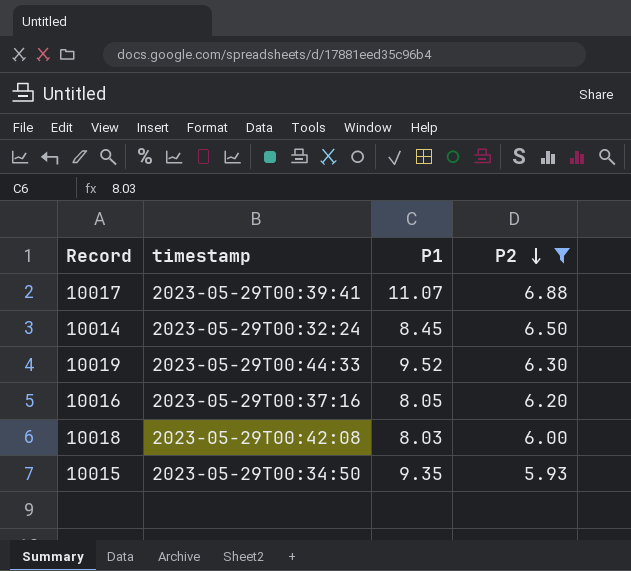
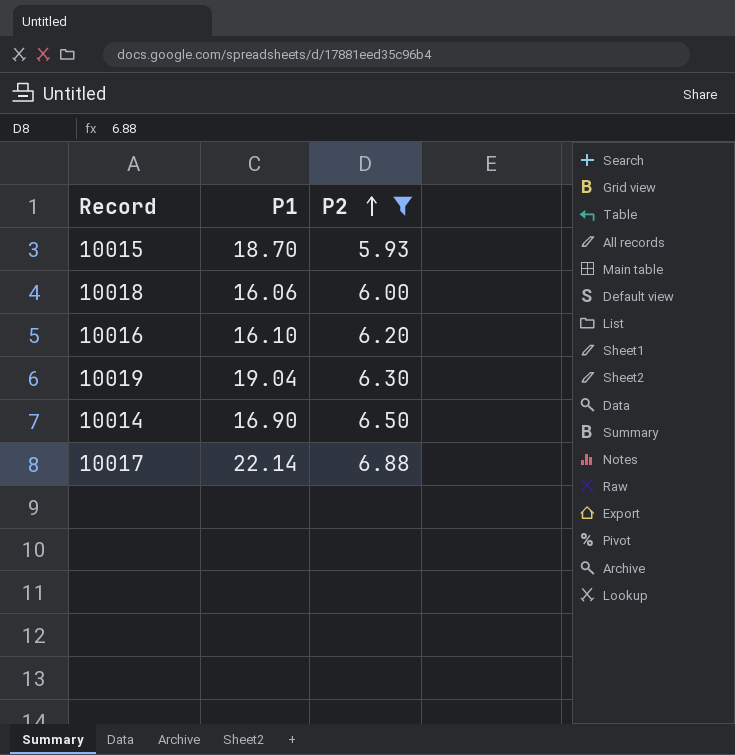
row order: P2 descending -> P2 ascending
column timestamp | position: 2 -> none
10015 | P1: 9.35 -> 18.70
10018 | P1: 8.03 -> 16.06
10016 | P1: 8.05 -> 16.10
10019 | P1: 9.52 -> 19.04
10014 | P1: 8.45 -> 16.90
10017 | P1: 11.07 -> 22.14

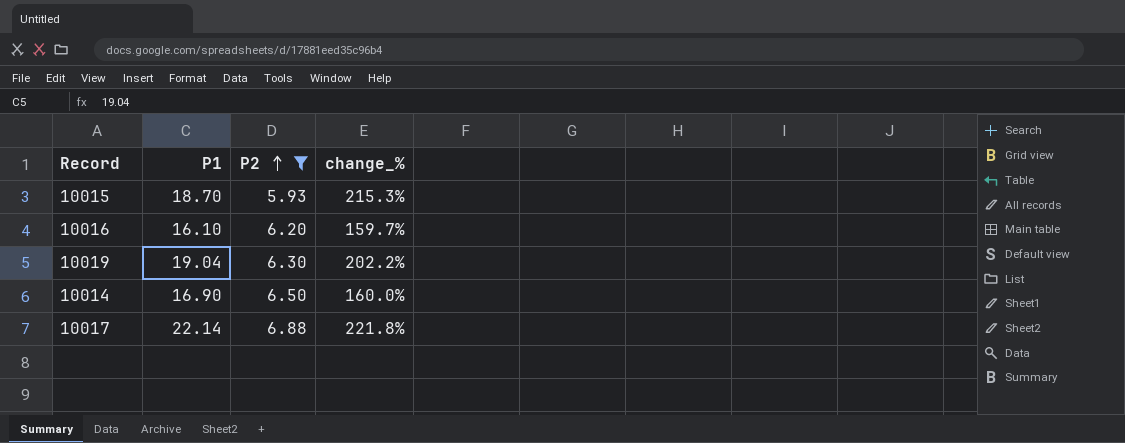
column change_% | formula: none -> ([P1] - [P2]) / [P2]
row 10018: 16.06 | 6.00 -> none

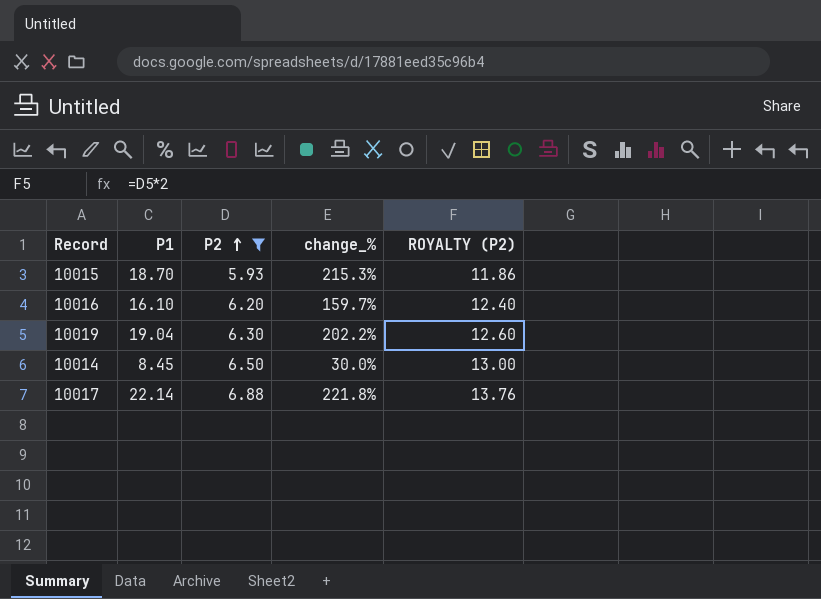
column ROYALTY (P2) | formula: none -> [P2] * 2
10014 | P1: 16.90 -> 8.45
10014 | change_%: 160.0% -> 30.0%

